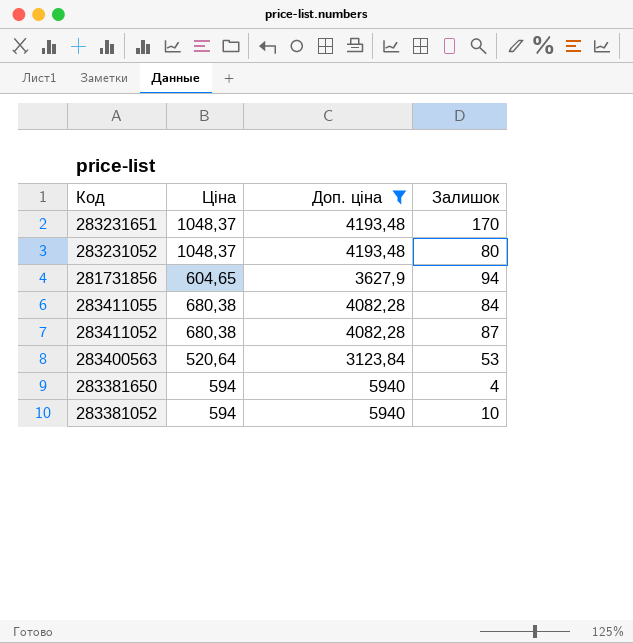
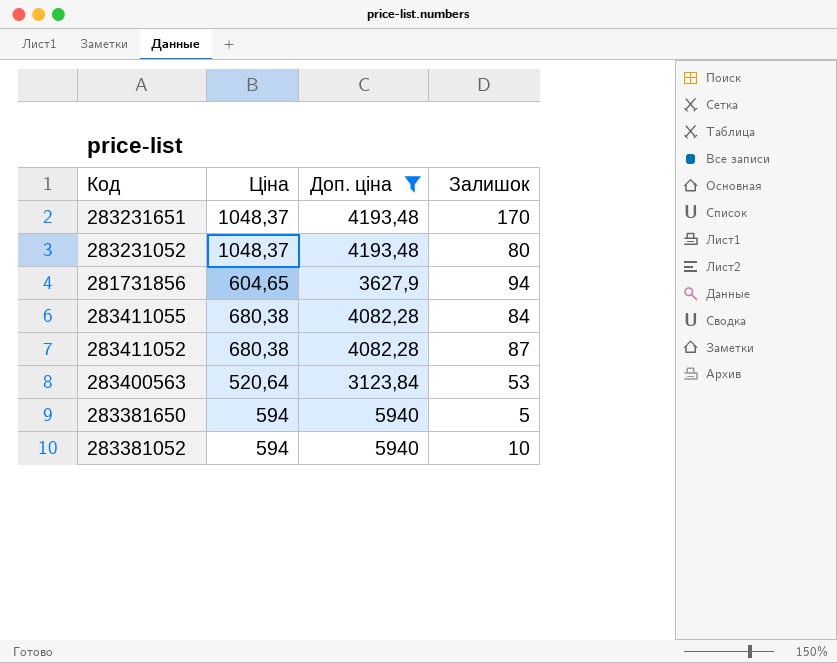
283381650 | Залишок: 4 -> 5

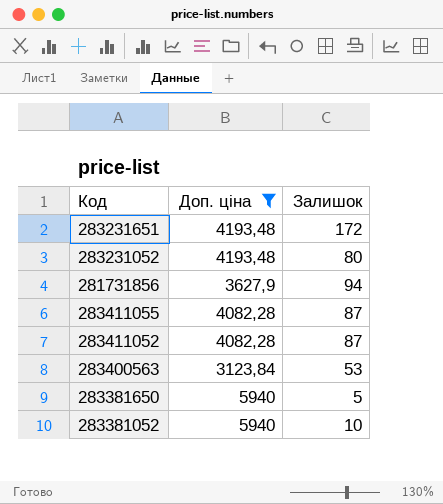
column Ціна | position: 2 -> none
283231651 | Залишок: 170 -> 172
283411055 | Залишок: 84 -> 87

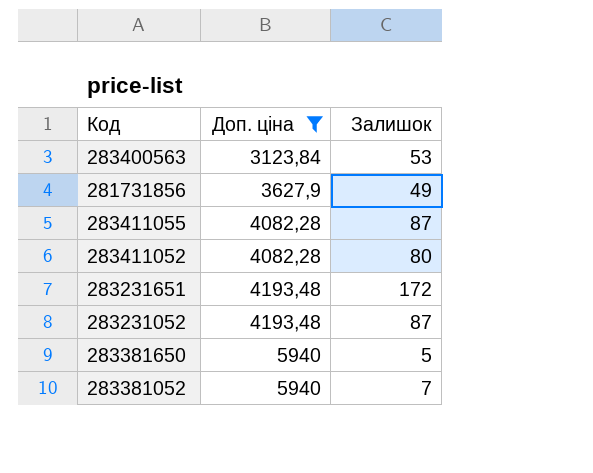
row order: none -> Доп. ціна ascending
281731856 | Залишок: 94 -> 49
283411052 | Залишок: 87 -> 80
283231052 | Залишок: 80 -> 87
283381052 | Залишок: 10 -> 7

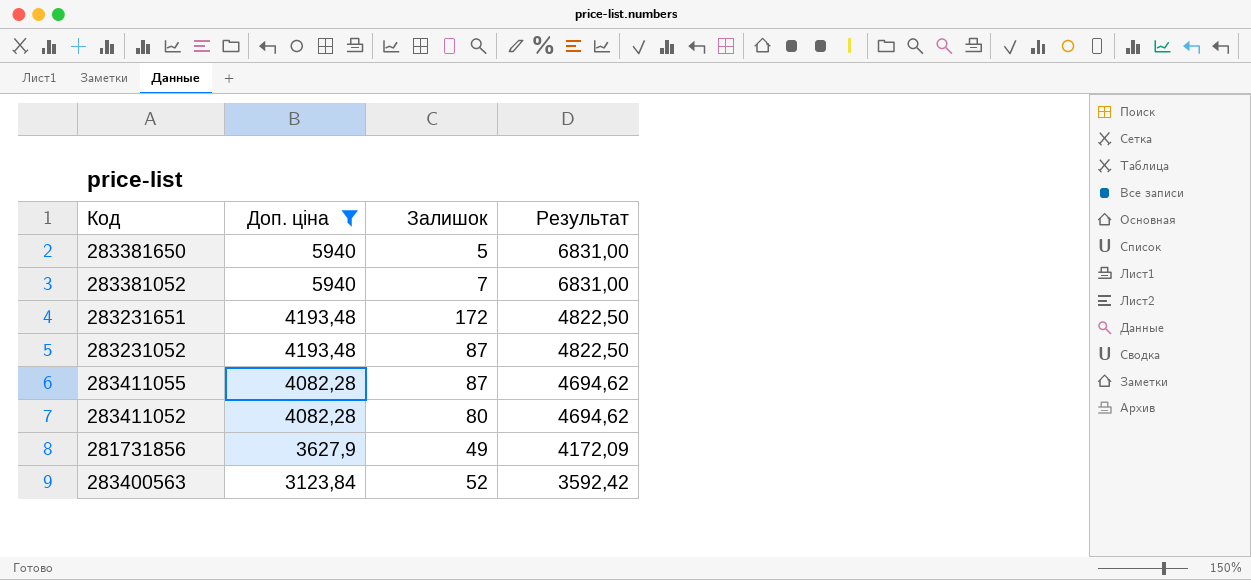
row order: Доп. ціна ascending -> Доп. ціна descending
column Результат | formula: none -> [Доп. ціна] * 1,15
283400563 | Залишок: 53 -> 52

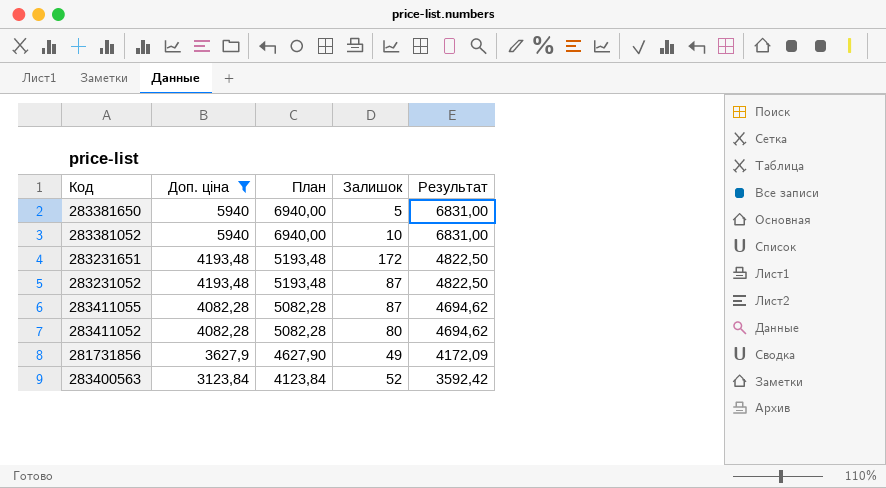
column План | formula: none -> [Доп. ціна] + 1000
283381052 | Залишок: 7 -> 10

